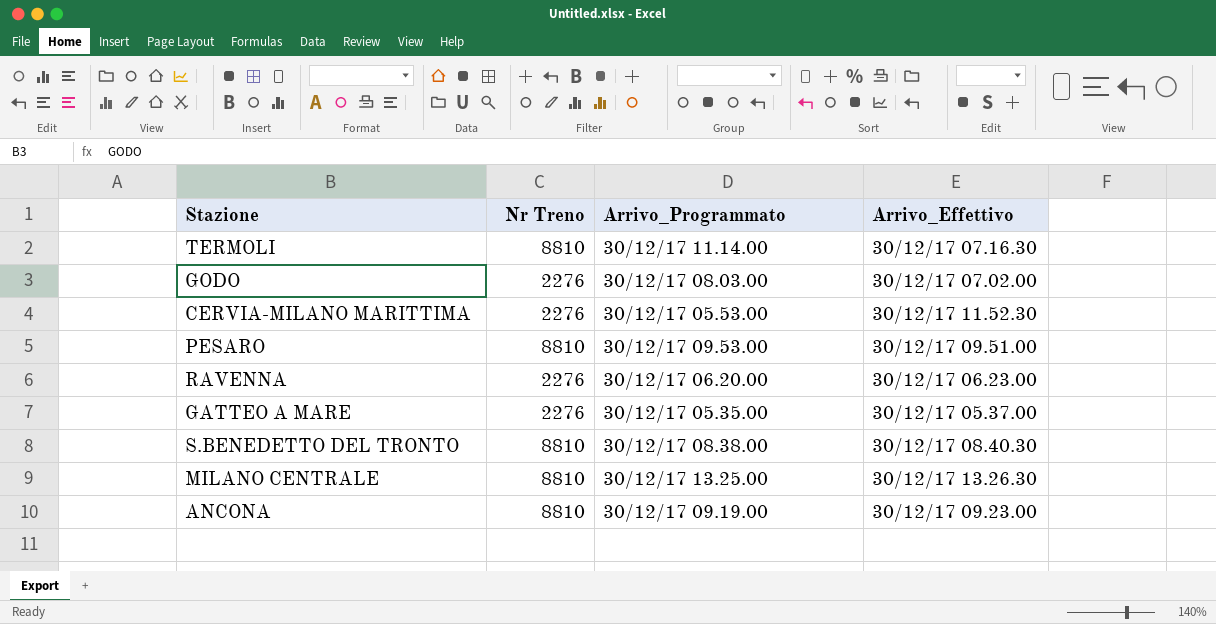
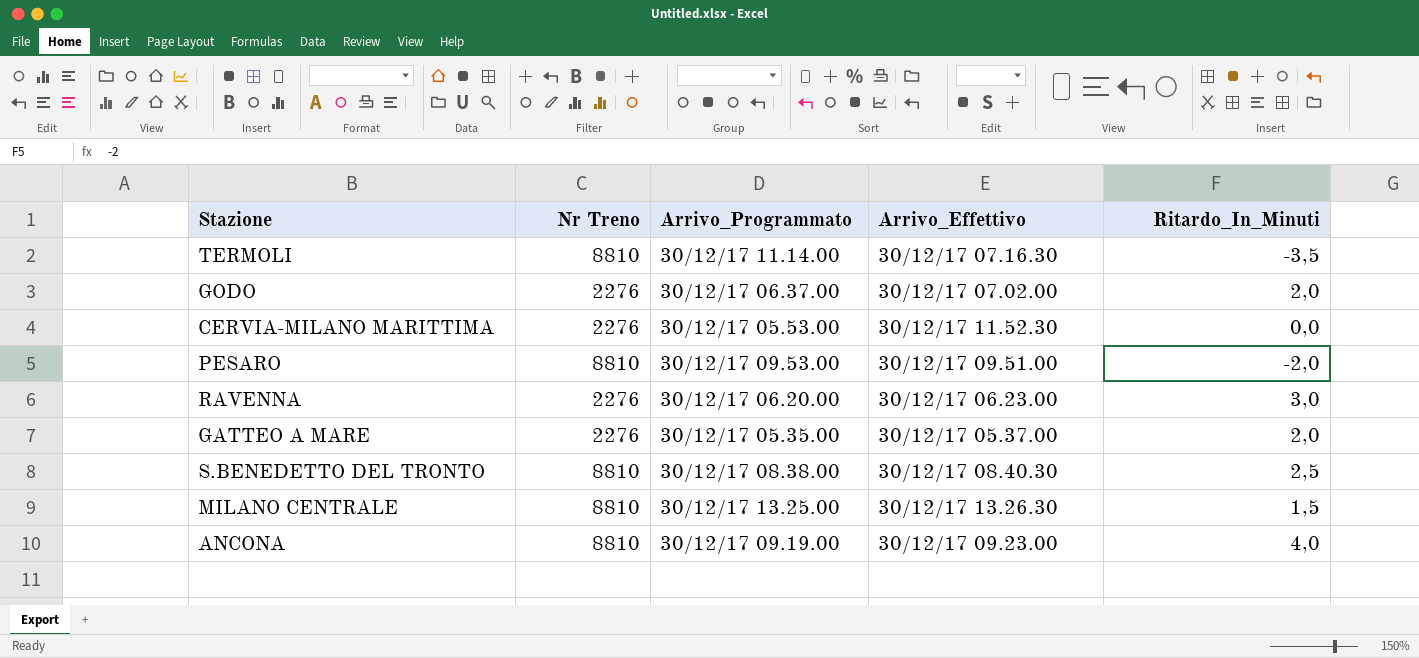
column Ritardo_In_Minuti | position: none -> 5
GODO | Arrivo_Programmato: 30/12/17 08.03.00 -> 30/12/17 06.37.00

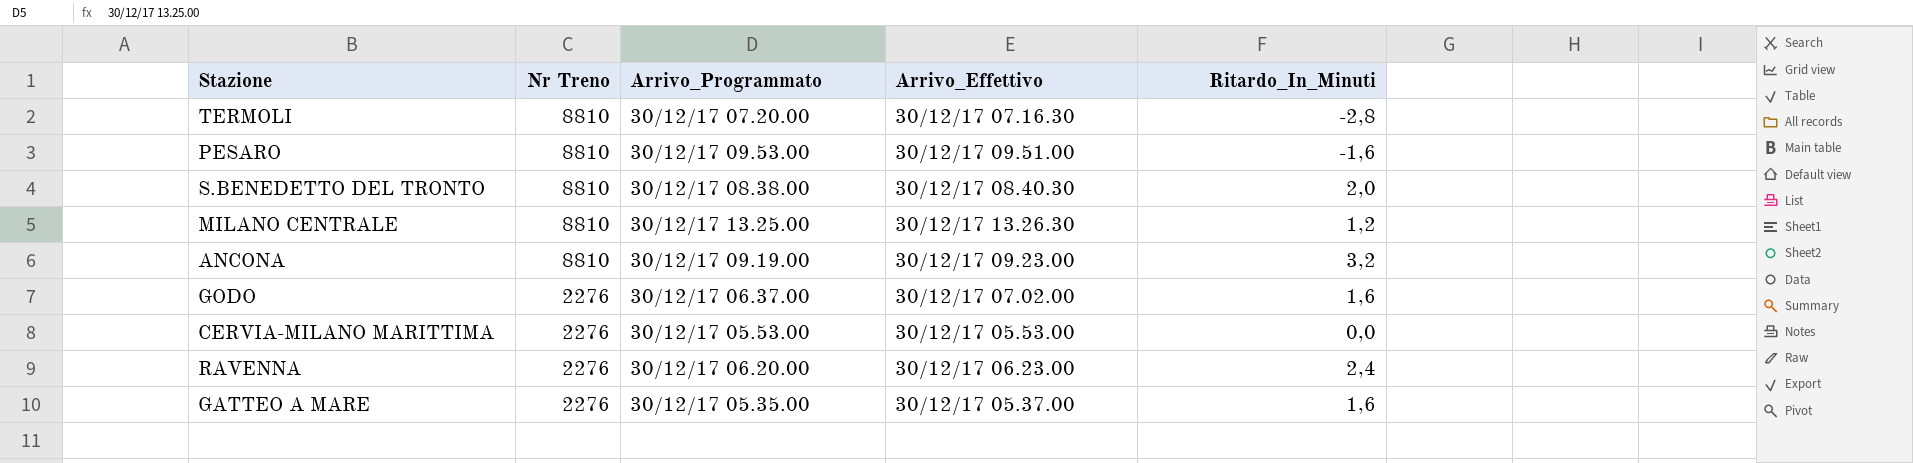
row order: none -> Nr Treno descending
TERMOLI | Arrivo_Programmato: 30/12/17 11.14.00 -> 30/12/17 07.20.00
TERMOLI | Ritardo_In_Minuti: -3,5 -> -2,8
PESARO | Ritardo_In_Minuti: -2,0 -> -1,6
S.BENEDETTO DEL TRONTO | Ritardo_In_Minuti: 2,5 -> 2,0
MILANO CENTRALE | Ritardo_In_Minuti: 1,5 -> 1,2
ANCONA | Ritardo_In_Minuti: 4,0 -> 3,2
GODO | Ritardo_In_Minuti: 2,0 -> 1,6
CERVIA-MILANO MARITTIMA | Arrivo_Effettivo: 30/12/17 11.52.30 -> 30/12/17 05.53.00
RAVENNA | Ritardo_In_Minuti: 3,0 -> 2,4
GATTEO A MARE | Ritardo_In_Minuti: 2,0 -> 1,6

